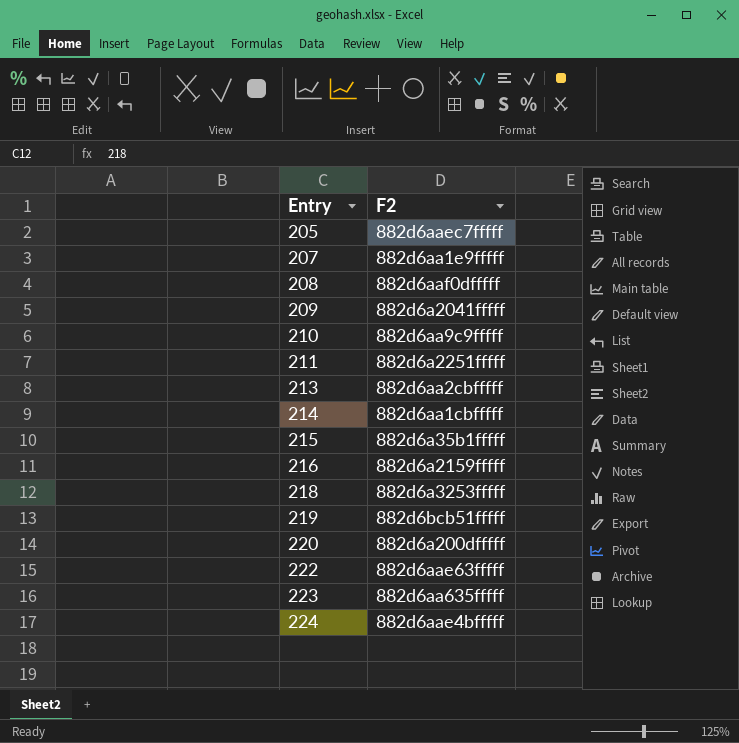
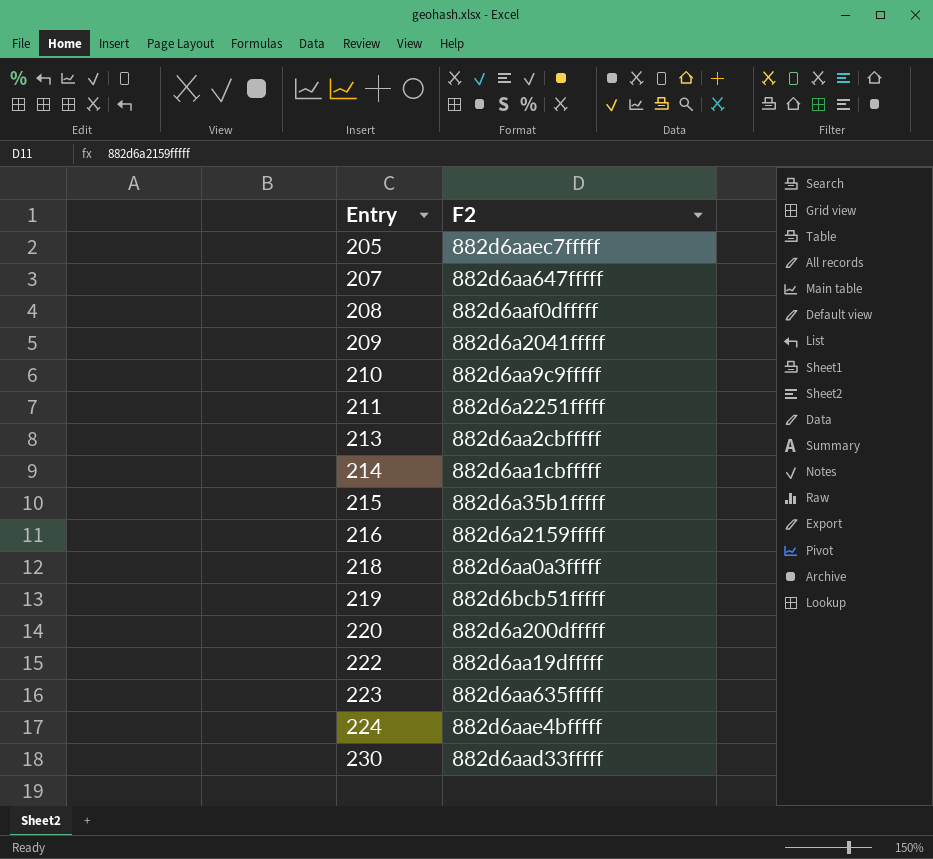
207 | F2: 882d6aa1e9fffff -> 882d6aa647fffff
218 | F2: 882d6a3253fffff -> 882d6aa0a3fffff
222 | F2: 882d6aae63fffff -> 882d6aa19dfffff
row 230: none -> 882d6aad33fffff

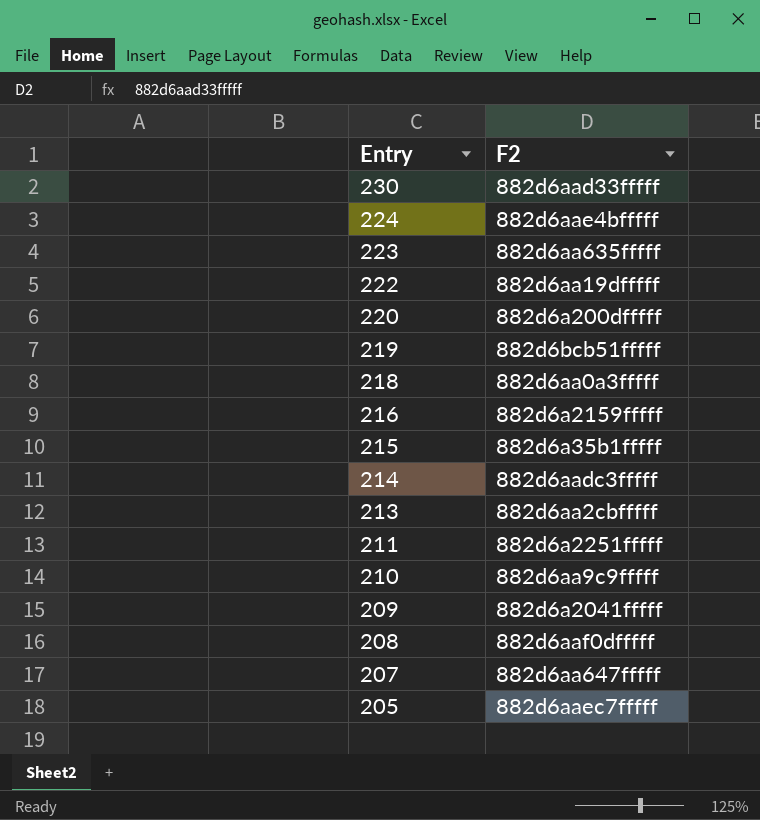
row order: Entry ascending -> Entry descending
214 | F2: 882d6aa1cbfffff -> 882d6aadc3fffff

